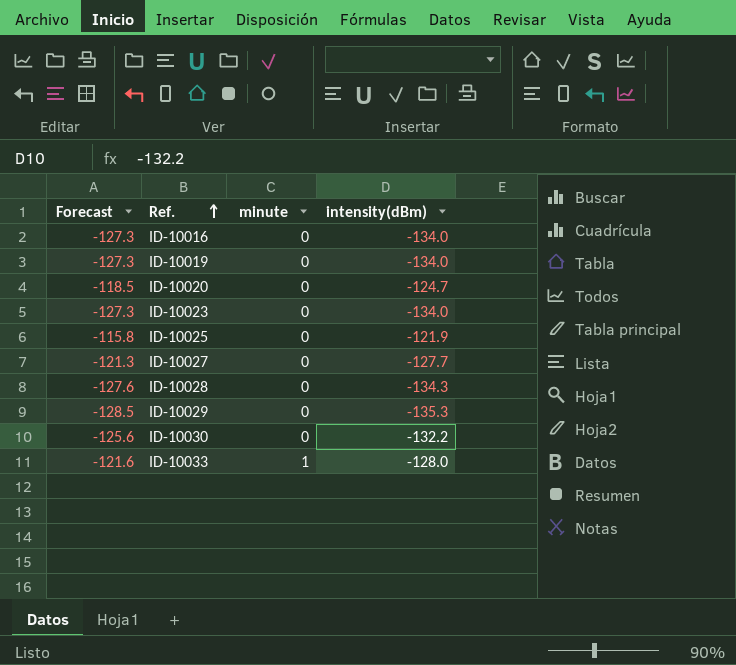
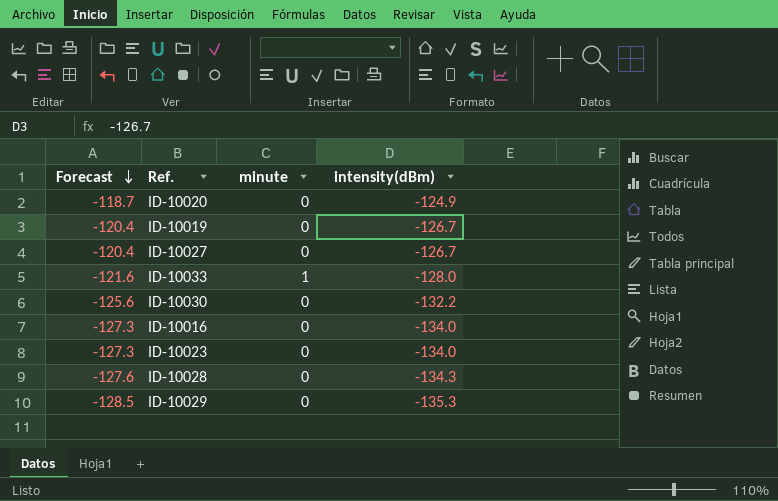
row order: Ref. ascending -> Forecast descending
row ID-10025: -115.8 | 0 | -121.9 -> none
ID-10020 | Forecast: -118.5 -> -118.7
ID-10020 | intensity(dBm): -124.7 -> -124.9
ID-10019 | Forecast: -127.3 -> -120.4
ID-10019 | intensity(dBm): -134.0 -> -126.7
ID-10027 | Forecast: -121.3 -> -120.4
ID-10027 | intensity(dBm): -127.7 -> -126.7

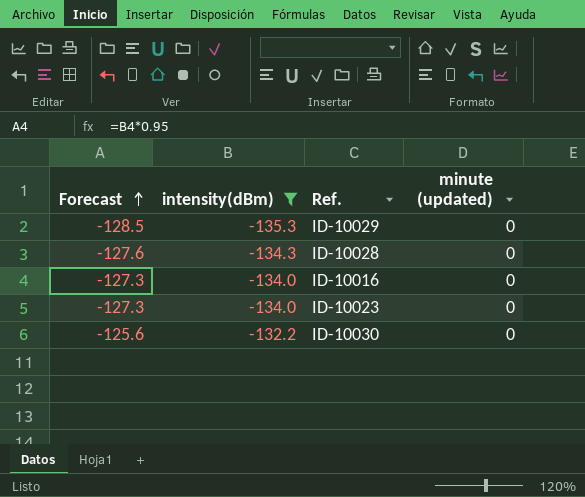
filter: none -> intensity(dBm) <= -132.2
row order: Forecast descending -> Forecast ascending
column intensity(dBm) | position: 4 -> 2
column name: minute -> minute (updated)

